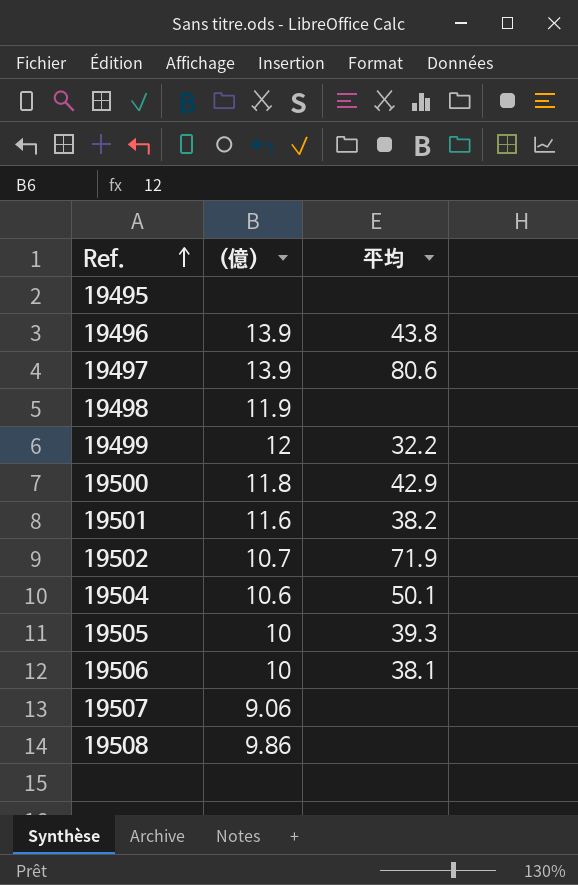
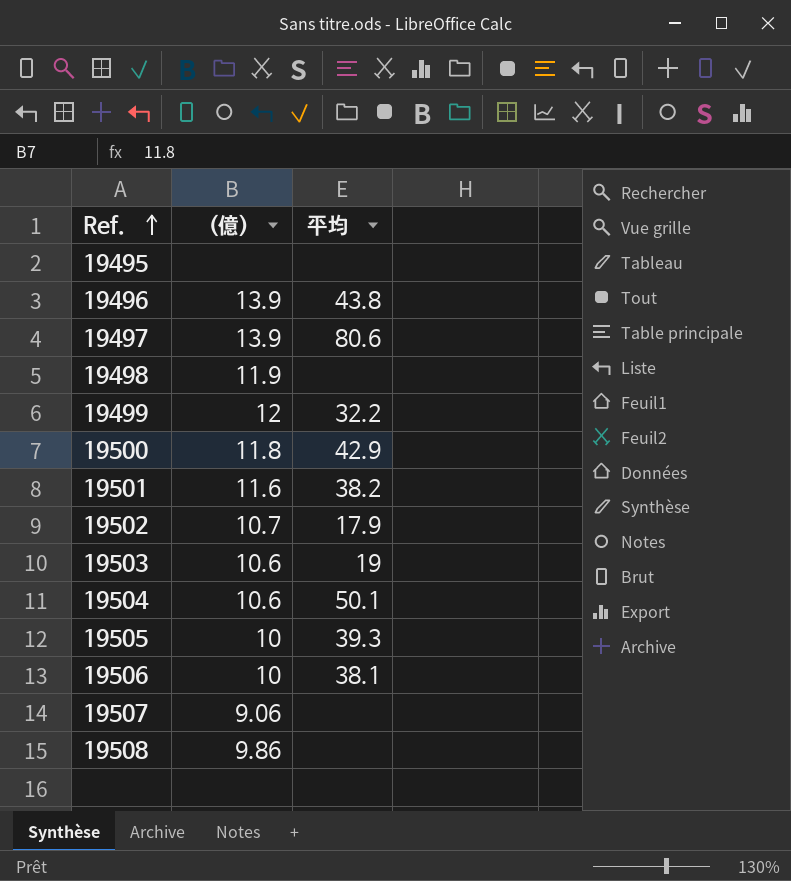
19502 | 平均: 71.9 -> 17.9
row 19503: none -> 10.6 | 19

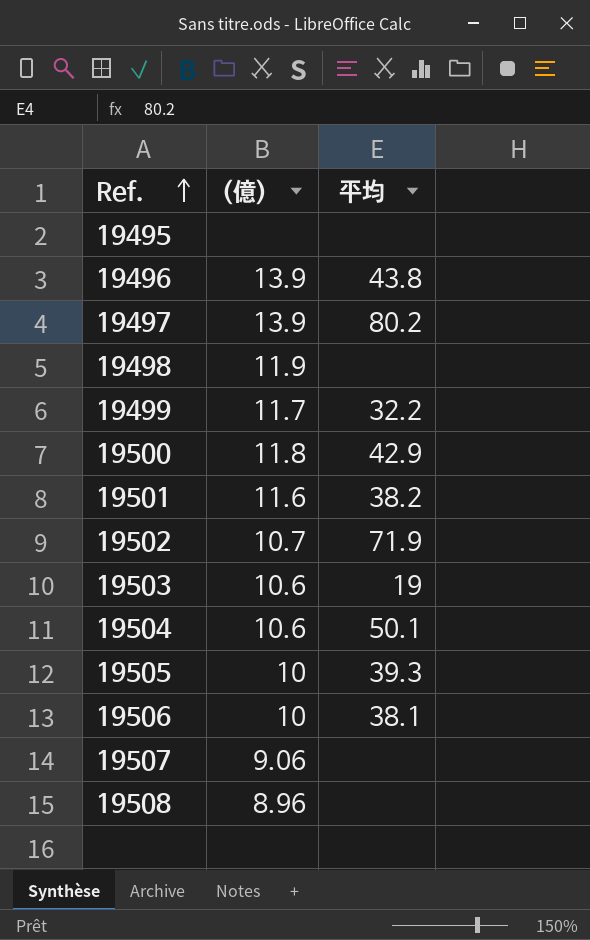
19497 | 平均: 80.6 -> 80.2
19499 | (億): 12 -> 11.7
19502 | 平均: 17.9 -> 71.9
19508 | (億): 9.86 -> 8.96

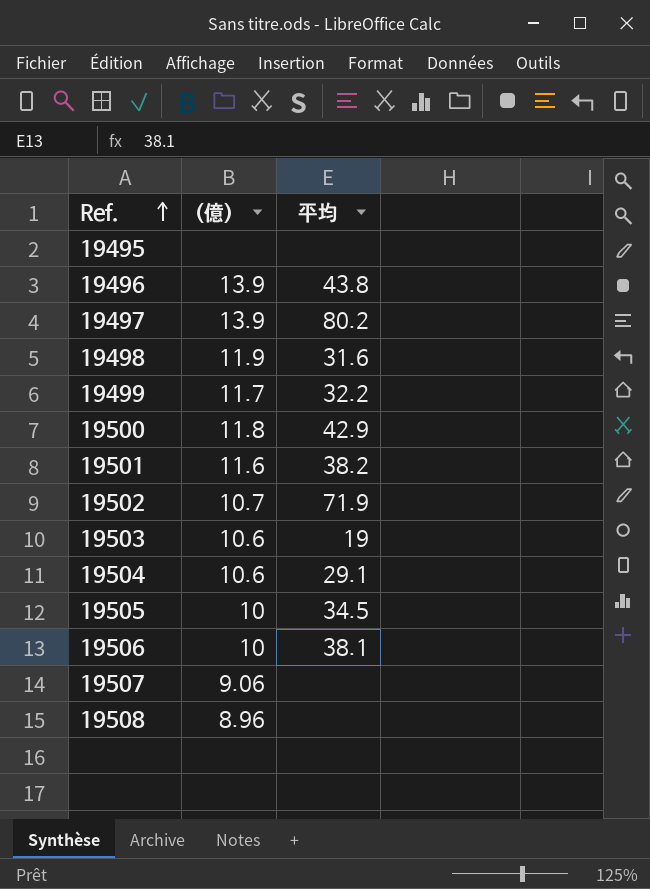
19498 | 平均: none -> 31.6
19504 | 平均: 50.1 -> 29.1
19505 | 平均: 39.3 -> 34.5

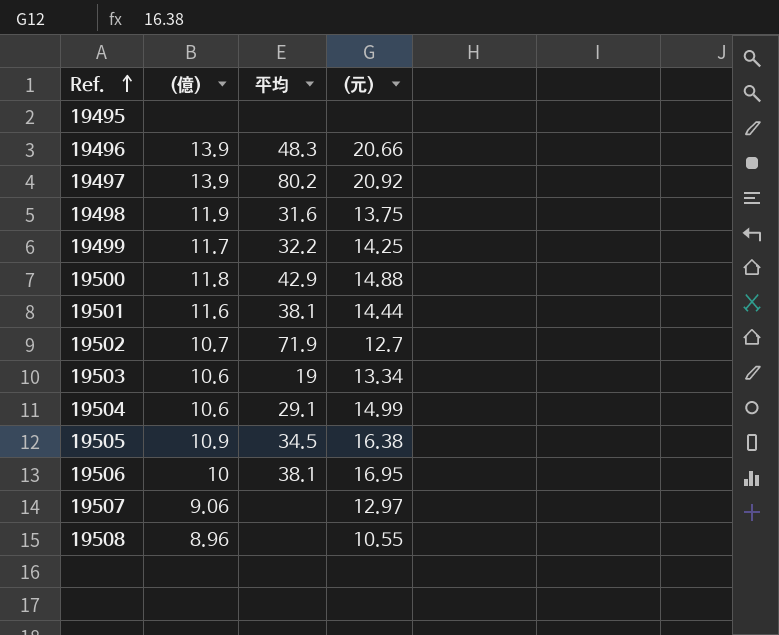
column (元) | position: none -> 4
19496 | 平均: 43.8 -> 48.3
19501 | 平均: 38.2 -> 38.1
19505 | (億): 10 -> 10.9

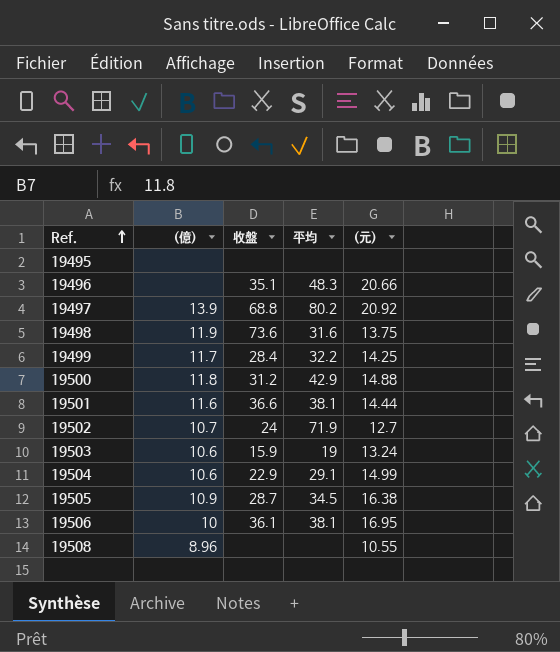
column 收盤 | position: none -> 3
row 19507: 9.06 | none | 12.97 -> none
19496 | (億): 13.9 -> none
19503 | (元): 13.34 -> 13.24

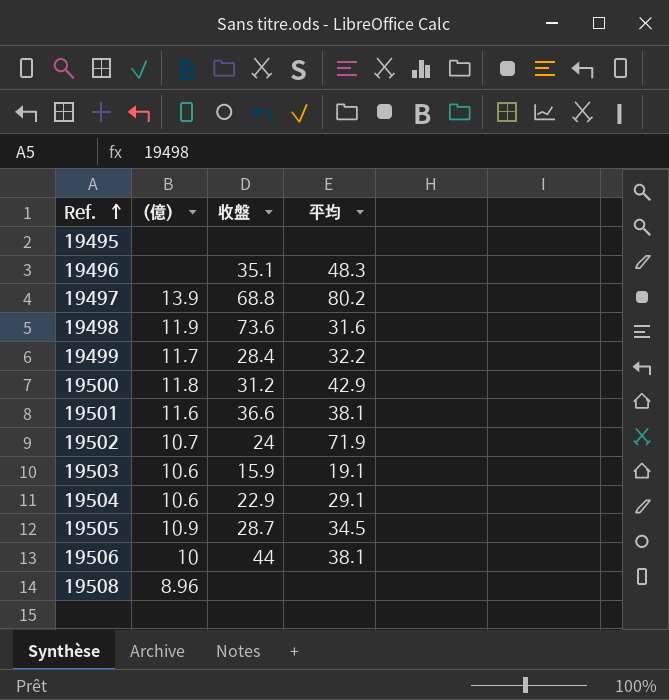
column (元) | position: 5 -> none
19503 | 平均: 19 -> 19.1
19506 | 收盤: 36.1 -> 44

